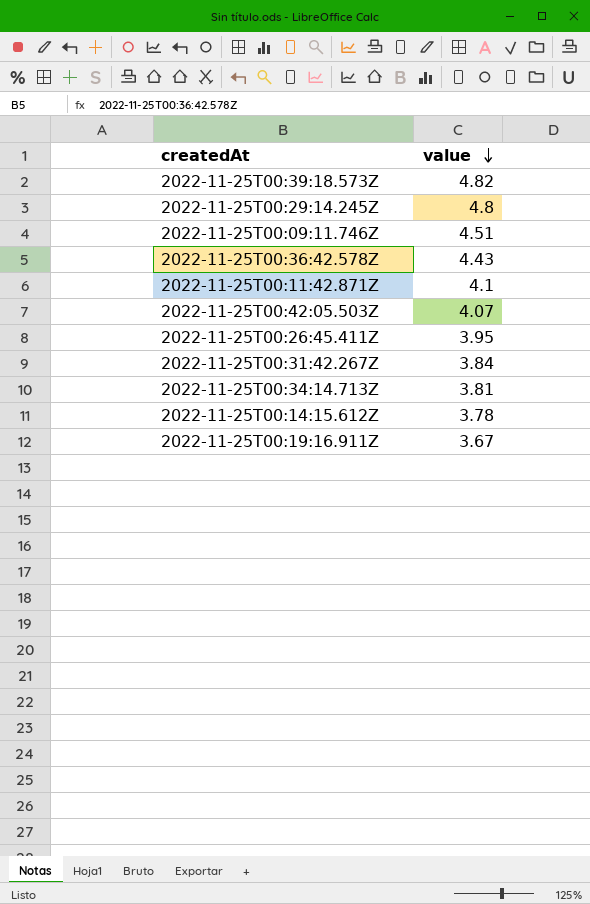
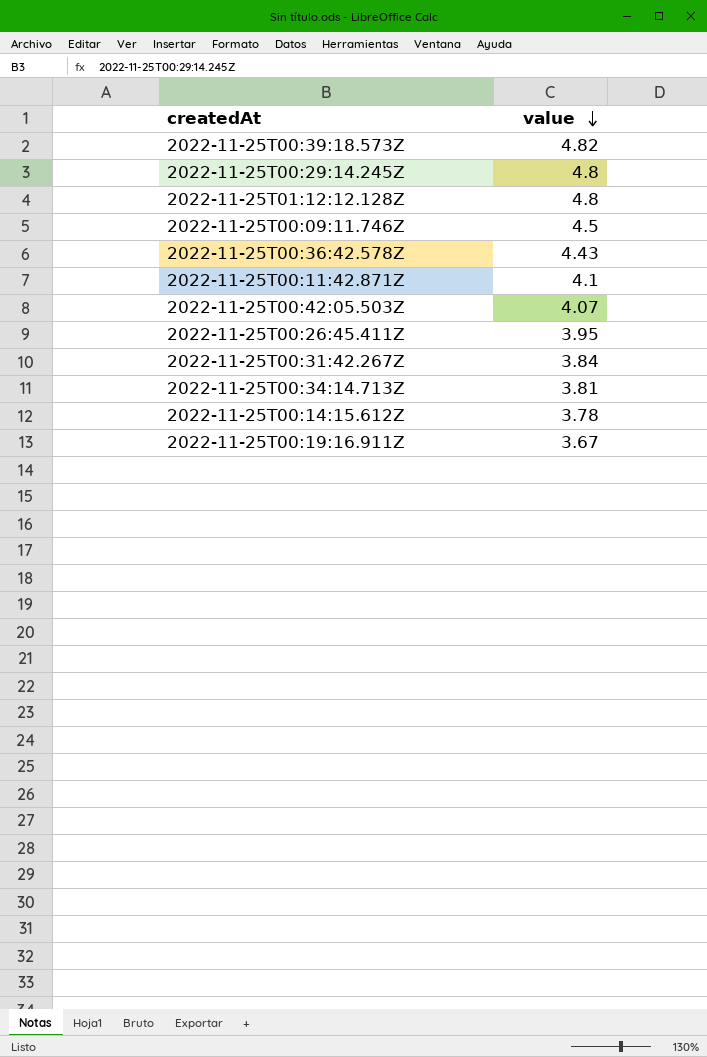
row 2022-11-25T01:12:12.128Z: none -> 4.8
2022-11-25T00:09:11.746Z | value: 4.51 -> 4.5

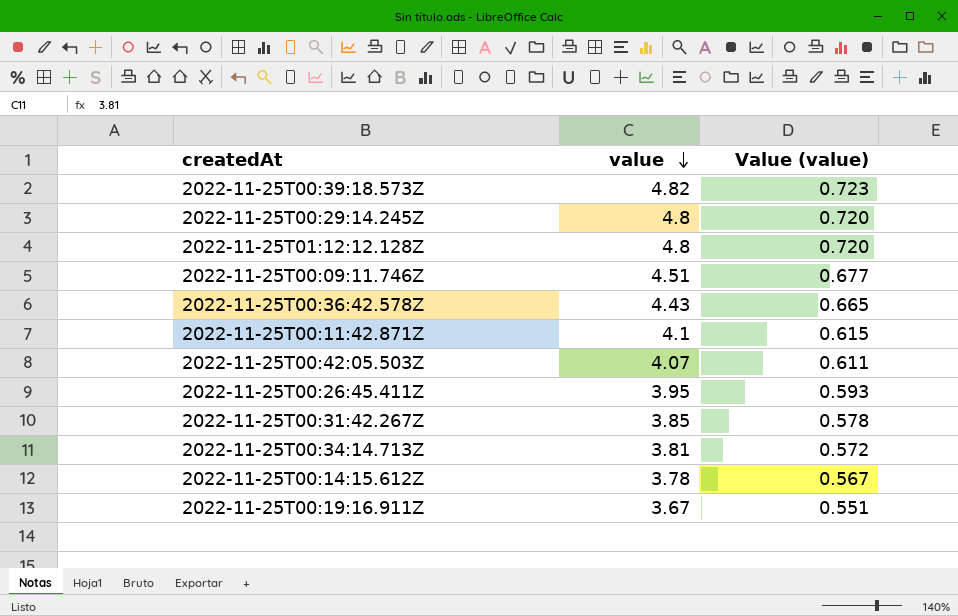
column Value (value) | formula: none -> [value] * 0.15
2022-11-25T00:09:11.746Z | value: 4.5 -> 4.51
2022-11-25T00:31:42.267Z | value: 3.84 -> 3.85

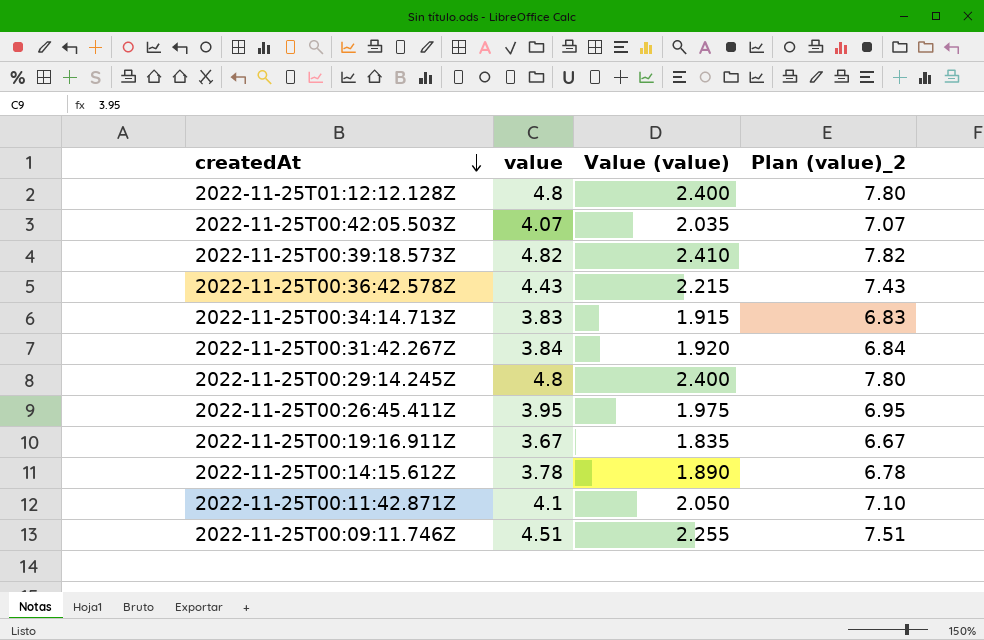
row order: value descending -> createdAt descending
column Value (value) | formula: [value] * 0.15 -> [value] * 0.5
column Plan (value)_2 | formula: none -> [value] + 3
2022-11-25T00:34:14.713Z | value: 3.81 -> 3.83
2022-11-25T00:31:42.267Z | value: 3.85 -> 3.84

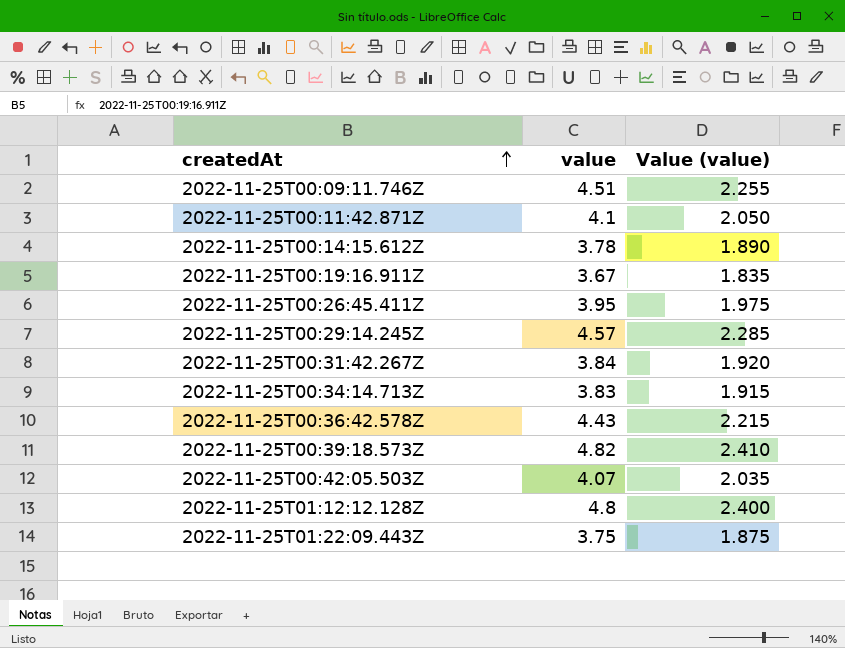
row order: createdAt descending -> createdAt ascending
column Plan (value)_2 | formula: [value] + 3 -> none
2022-11-25T00:29:14.245Z | value: 4.8 -> 4.57
2022-11-25T00:29:14.245Z | Value (value): 2.400 -> 2.285
row 2022-11-25T01:22:09.443Z: none -> 3.75 | 1.875

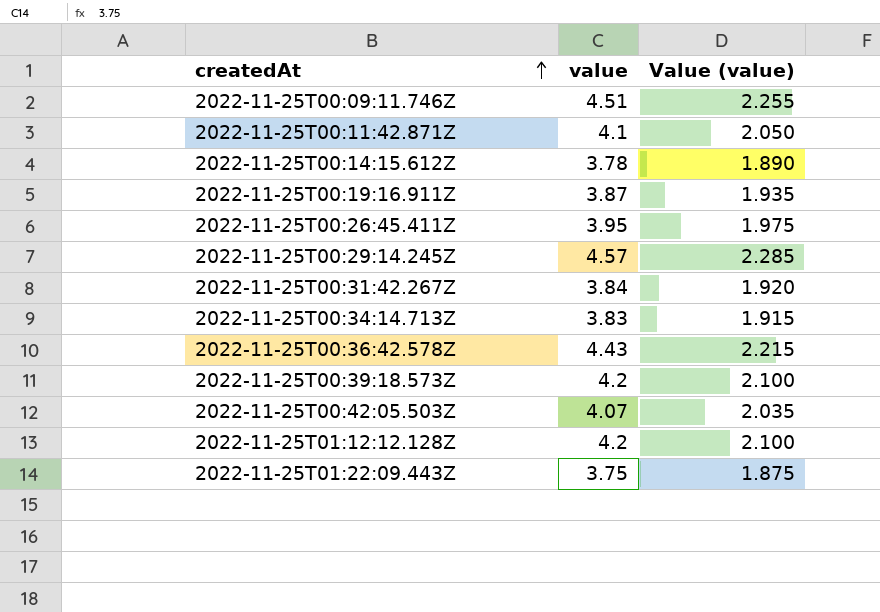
2022-11-25T00:19:16.911Z | value: 3.67 -> 3.87
2022-11-25T00:19:16.911Z | Value (value): 1.835 -> 1.935
2022-11-25T00:39:18.573Z | value: 4.82 -> 4.2
2022-11-25T00:39:18.573Z | Value (value): 2.410 -> 2.100
2022-11-25T01:12:12.128Z | value: 4.8 -> 4.2
2022-11-25T01:12:12.128Z | Value (value): 2.400 -> 2.100

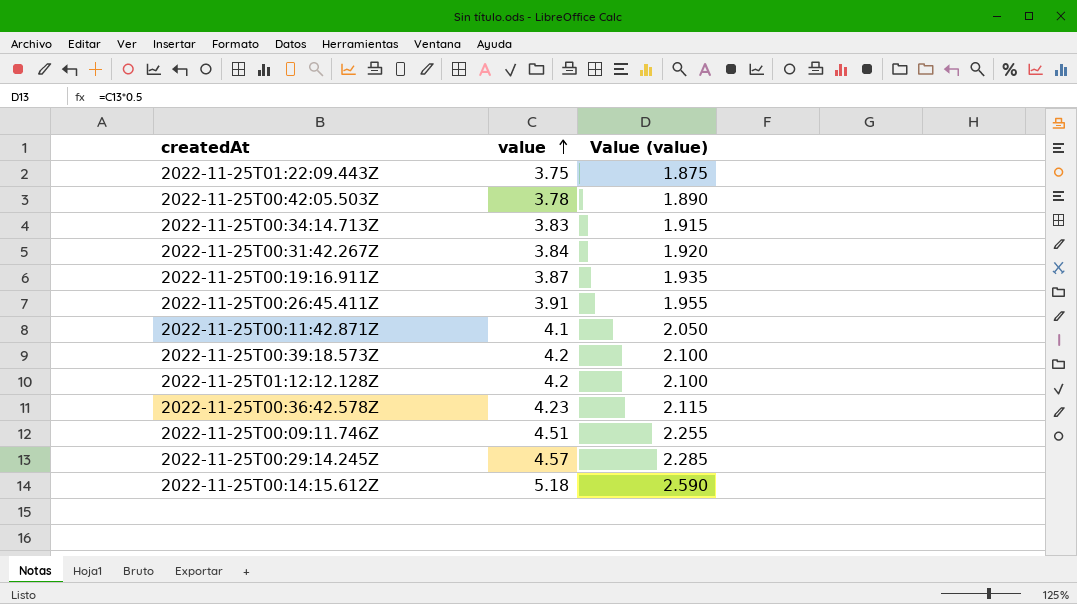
row order: createdAt ascending -> value ascending
2022-11-25T00:42:05.503Z | value: 4.07 -> 3.78
2022-11-25T00:42:05.503Z | Value (value): 2.035 -> 1.890
2022-11-25T00:26:45.411Z | value: 3.95 -> 3.91
2022-11-25T00:26:45.411Z | Value (value): 1.975 -> 1.955
2022-11-25T00:36:42.578Z | value: 4.43 -> 4.23
2022-11-25T00:36:42.578Z | Value (value): 2.215 -> 2.115
2022-11-25T00:14:15.612Z | value: 3.78 -> 5.18
2022-11-25T00:14:15.612Z | Value (value): 1.890 -> 2.590

